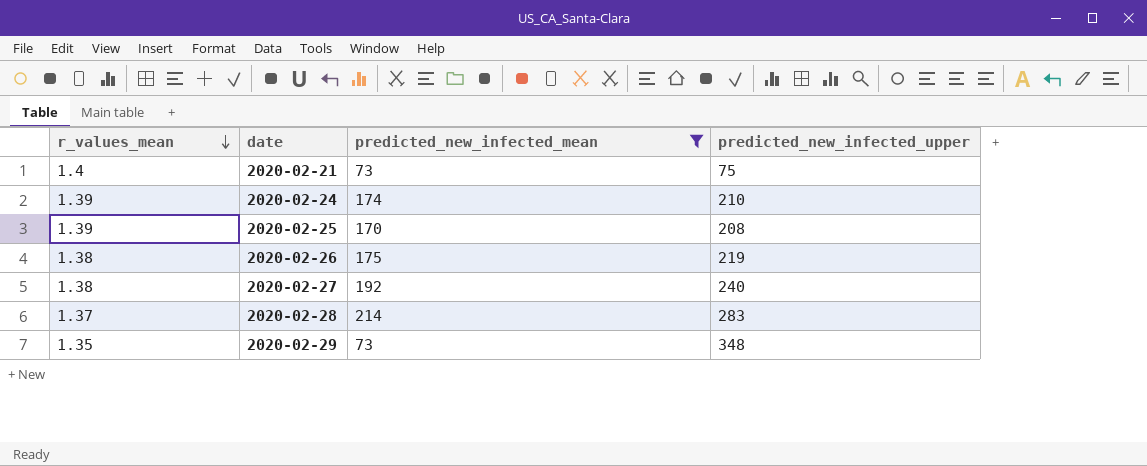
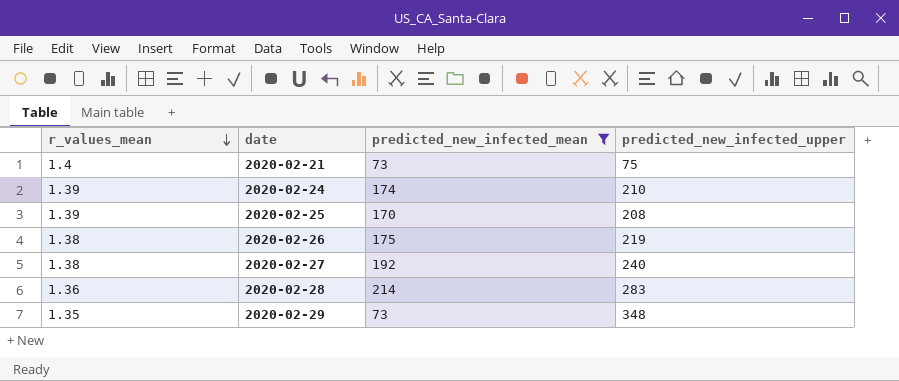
2020-02-28 | r_values_mean: 1.37 -> 1.36

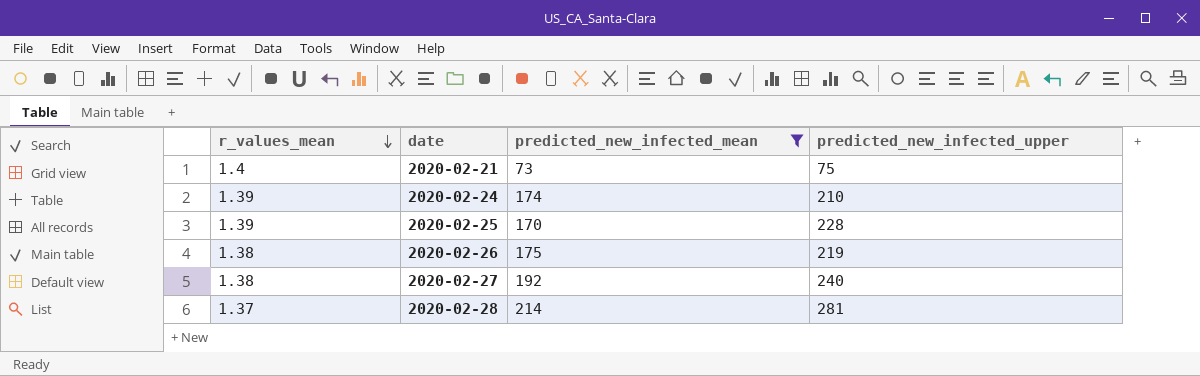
row 2020-02-29: 1.35 | 73 | 348 -> none
2020-02-25 | predicted_new_infected_upper: 208 -> 228
2020-02-28 | r_values_mean: 1.36 -> 1.37
2020-02-28 | predicted_new_infected_upper: 283 -> 281

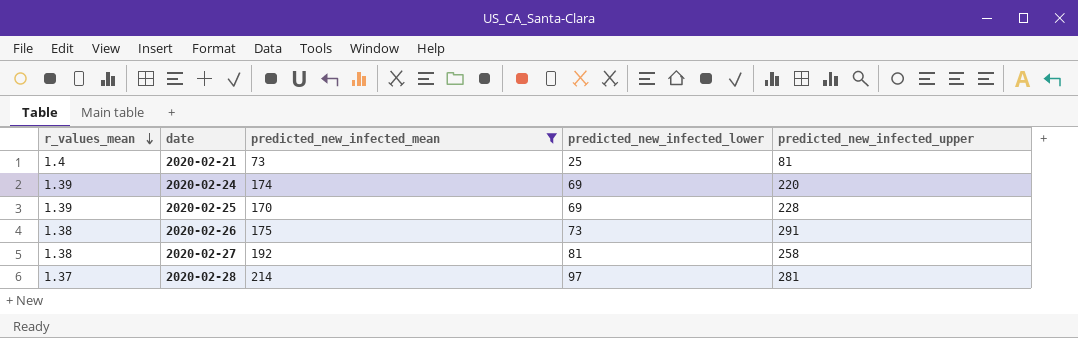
column predicted_new_infected_lower | position: none -> 4
2020-02-21 | predicted_new_infected_upper: 75 -> 81
2020-02-24 | predicted_new_infected_upper: 210 -> 220
2020-02-26 | predicted_new_infected_upper: 219 -> 291
2020-02-27 | predicted_new_infected_upper: 240 -> 258

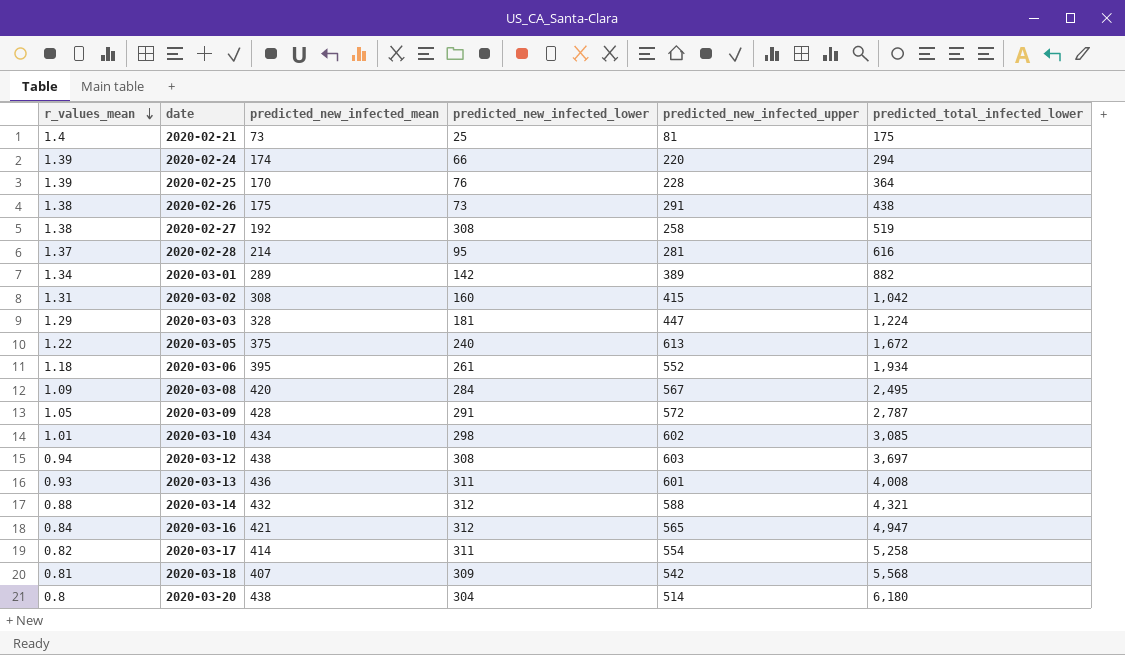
filter: predicted_new_infected_mean <= 214 -> none
column predicted_total_infected_lower | position: none -> 6
2020-02-24 | predicted_new_infected_lower: 69 -> 66
2020-02-25 | predicted_new_infected_lower: 69 -> 76
2020-02-27 | predicted_new_infected_lower: 81 -> 308
2020-02-28 | predicted_new_infected_lower: 97 -> 95

